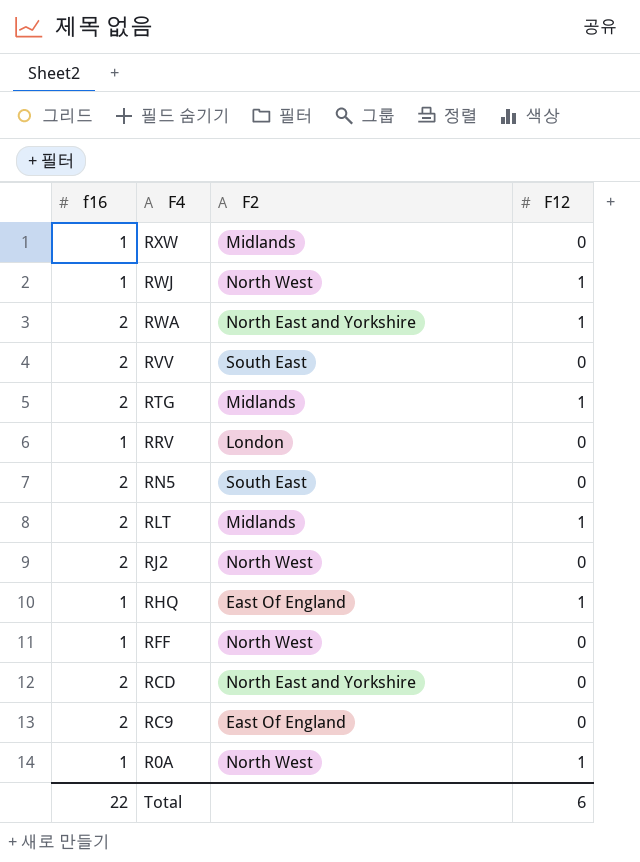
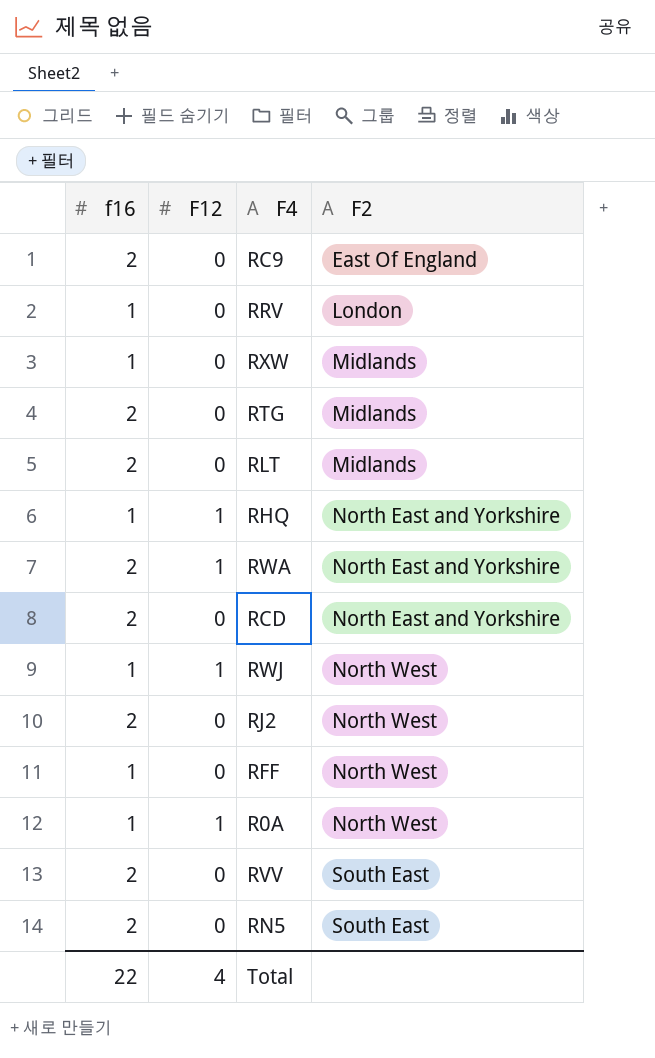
row order: F4 descending -> F2 ascending
column F12 | position: 4 -> 2
RTG | F12: 1 -> 0
RLT | F12: 1 -> 0
RHQ | F2: East Of England -> North East and Yorkshire
Total | F12: 6 -> 4

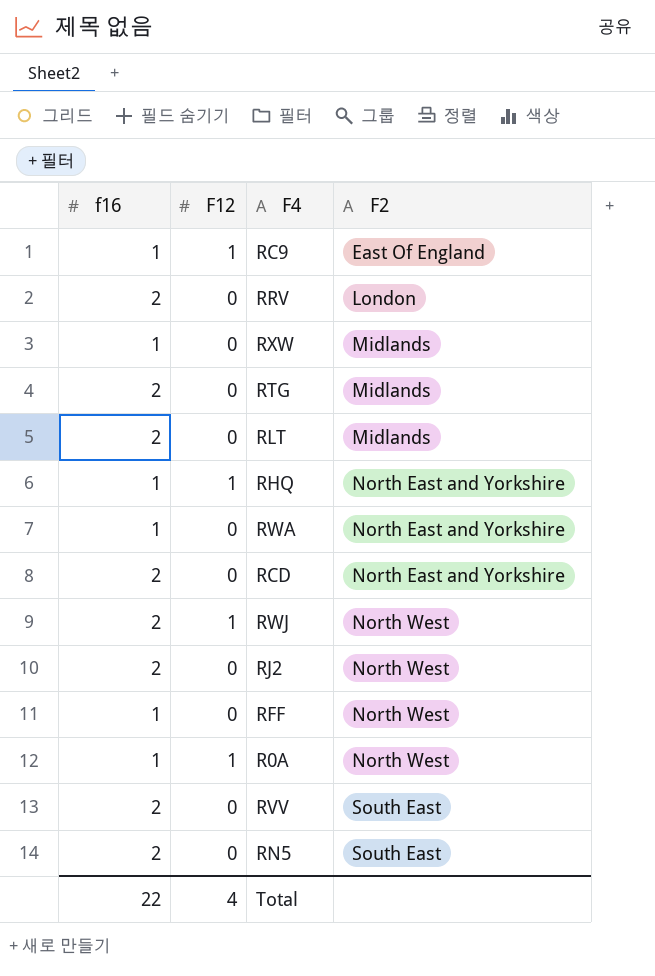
RC9 | f16: 2 -> 1
RC9 | F12: 0 -> 1
RRV | f16: 1 -> 2
RWA | f16: 2 -> 1
RWA | F12: 1 -> 0
RWJ | f16: 1 -> 2

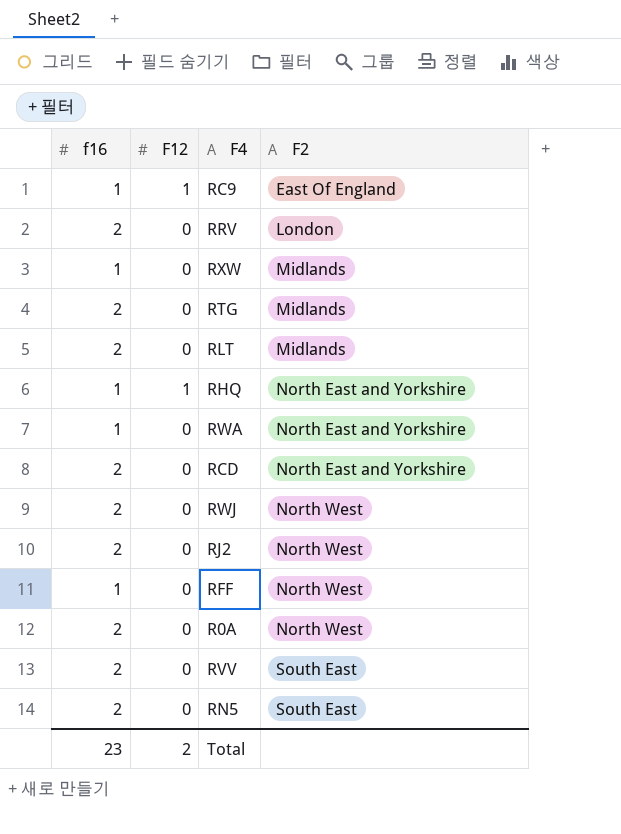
RWJ | F12: 1 -> 0
R0A | f16: 1 -> 2
R0A | F12: 1 -> 0
Total | f16: 22 -> 23
Total | F12: 4 -> 2

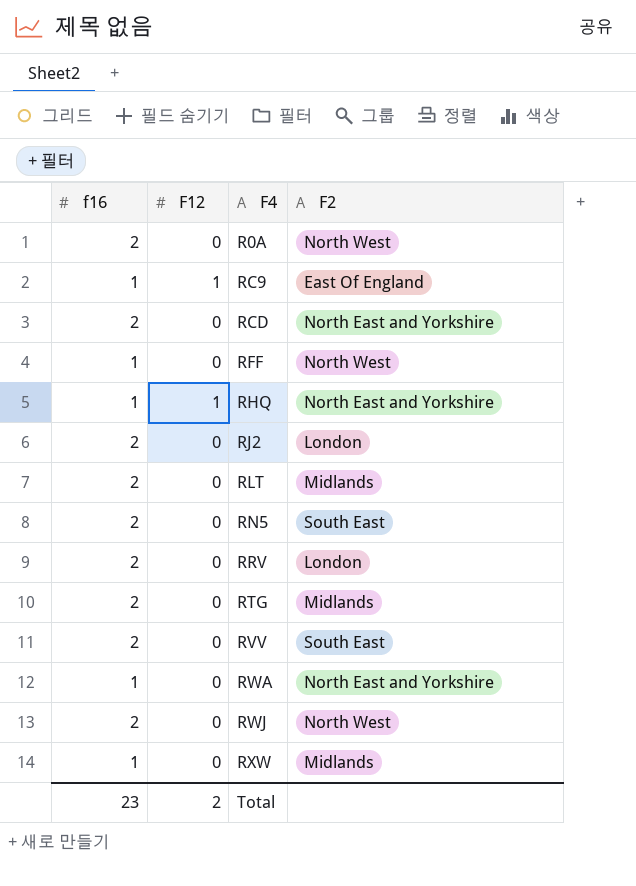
row order: F2 ascending -> F4 ascending
RJ2 | F2: North West -> London

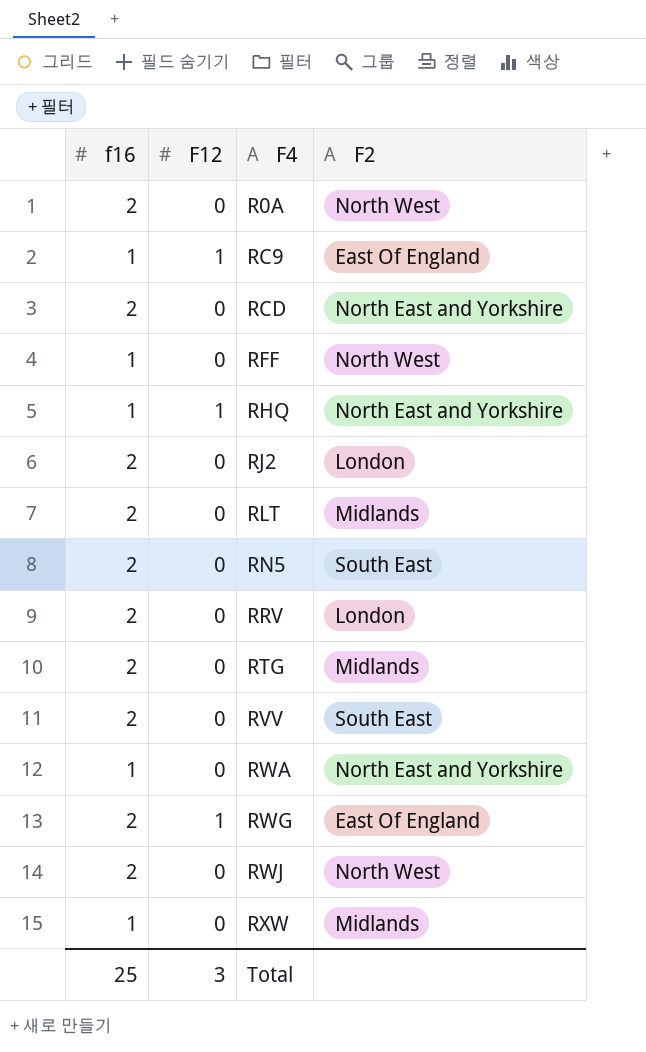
row RWG: none -> 2 | 1 | East Of England
Total | f16: 23 -> 25
Total | F12: 2 -> 3

